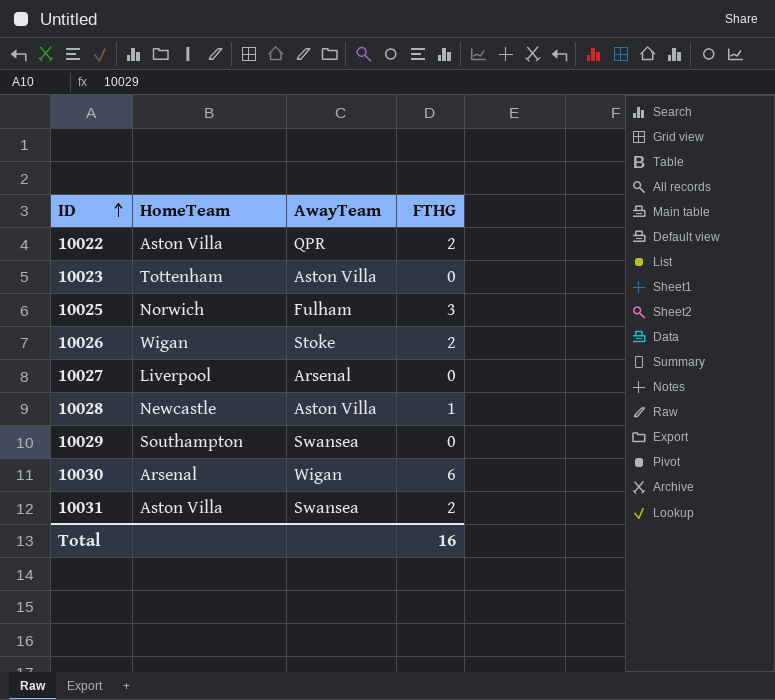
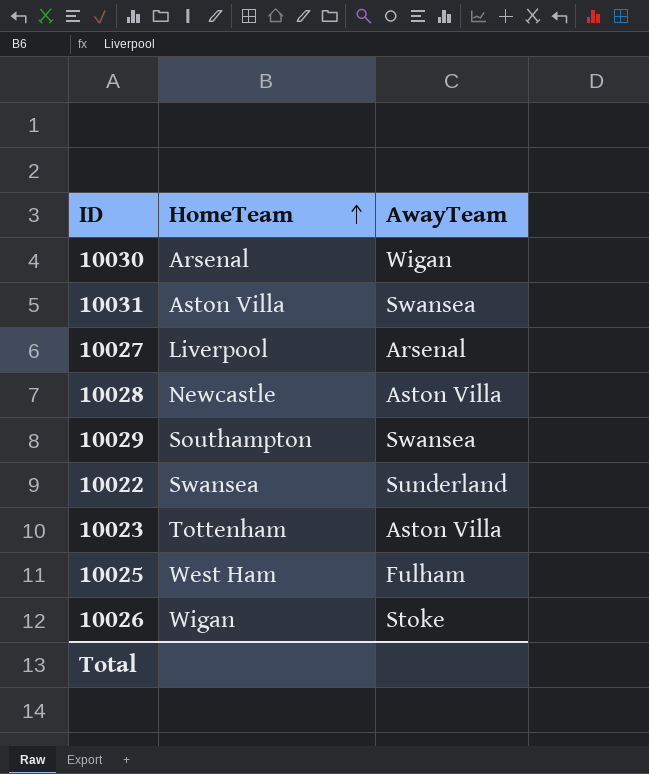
row order: ID ascending -> HomeTeam ascending
column FTHG | position: 4 -> none
10022 | HomeTeam: Aston Villa -> Swansea
10022 | AwayTeam: QPR -> Sunderland
10025 | HomeTeam: Norwich -> West Ham

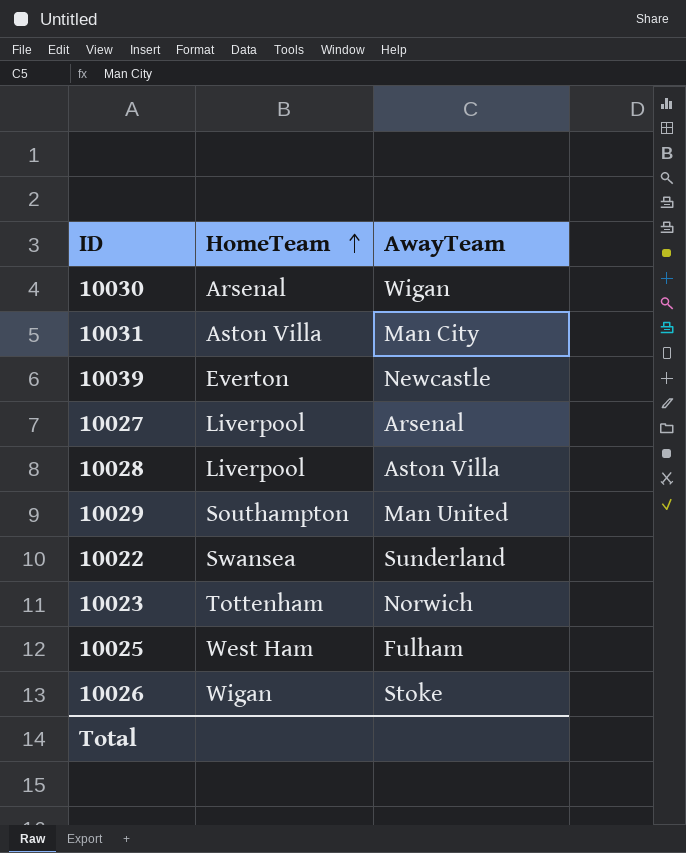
10031 | AwayTeam: Swansea -> Man City
row 10039: none -> Everton | Newcastle
10028 | HomeTeam: Newcastle -> Liverpool
10029 | AwayTeam: Swansea -> Man United
10023 | AwayTeam: Aston Villa -> Norwich

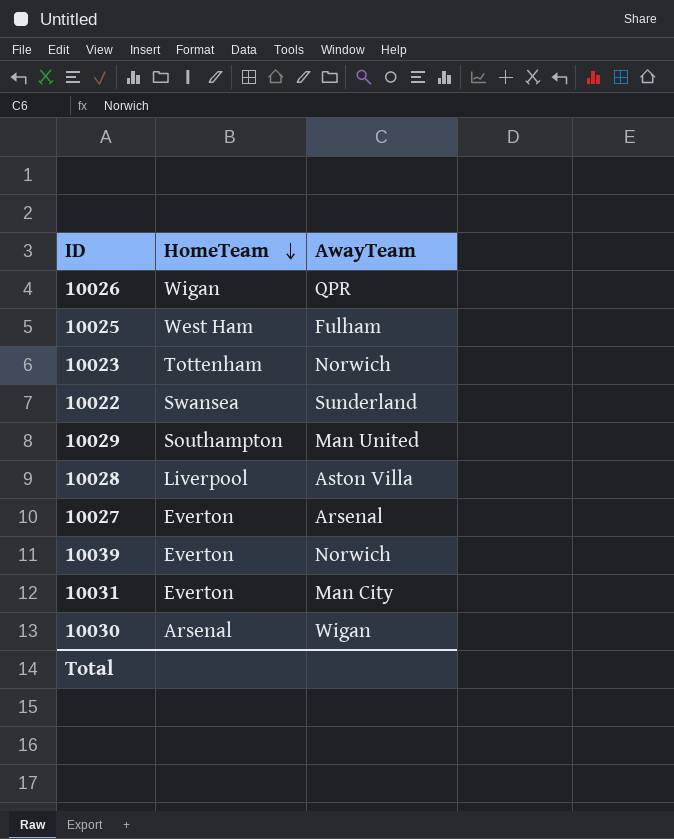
row order: HomeTeam ascending -> HomeTeam descending
10026 | AwayTeam: Stoke -> QPR
10027 | HomeTeam: Liverpool -> Everton
10039 | AwayTeam: Newcastle -> Norwich
10031 | HomeTeam: Aston Villa -> Everton

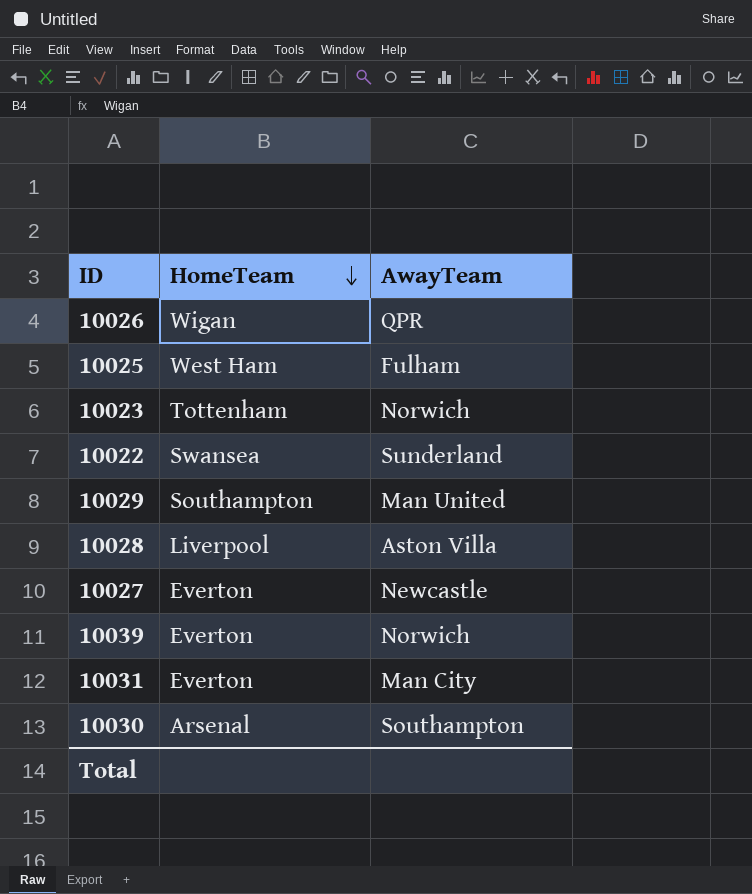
10027 | AwayTeam: Arsenal -> Newcastle
10030 | AwayTeam: Wigan -> Southampton

